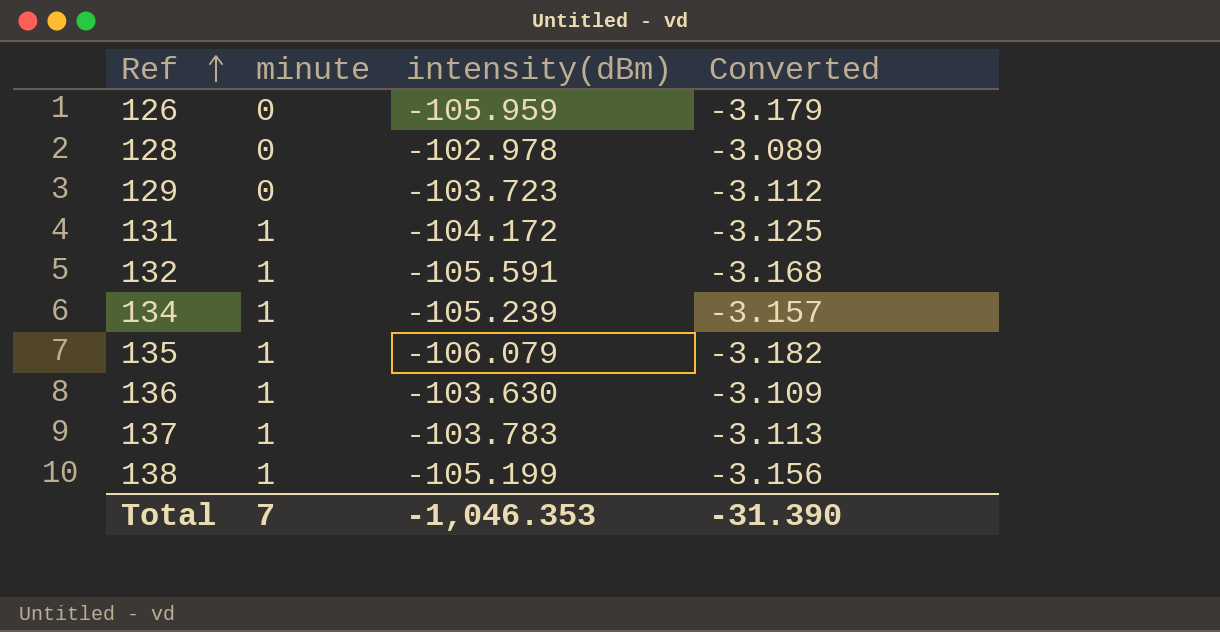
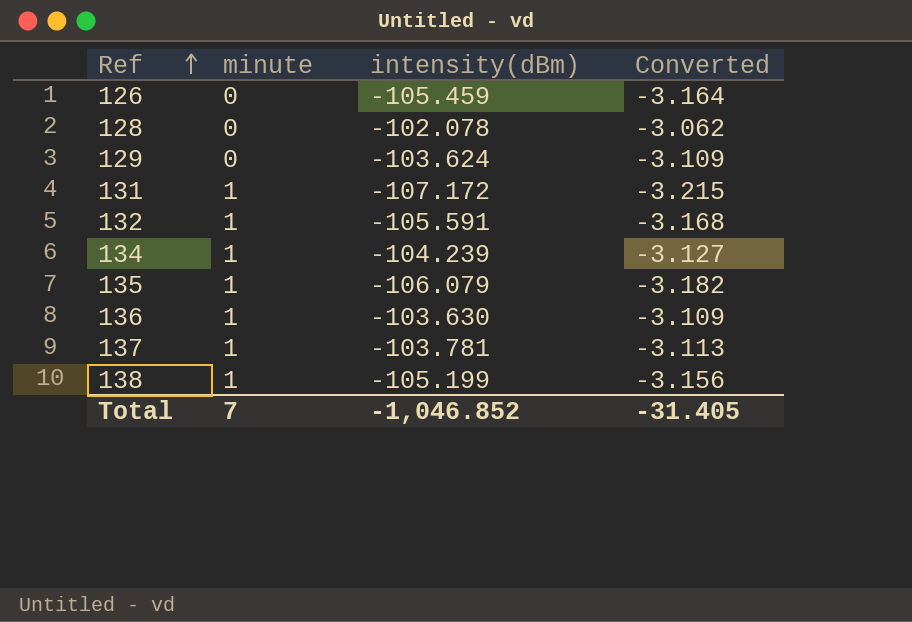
126 | intensity(dBm): -105.959 -> -105.459
126 | Converted: -3.179 -> -3.164
128 | intensity(dBm): -102.978 -> -102.078
128 | Converted: -3.089 -> -3.062
129 | intensity(dBm): -103.723 -> -103.624
129 | Converted: -3.112 -> -3.109
131 | intensity(dBm): -104.172 -> -107.172
131 | Converted: -3.125 -> -3.215
134 | intensity(dBm): -105.239 -> -104.239
134 | Converted: -3.157 -> -3.127
137 | intensity(dBm): -103.783 -> -103.781
Total | intensity(dBm): -1,046.353 -> -1,046.852
Total | Converted: -31.390 -> -31.405

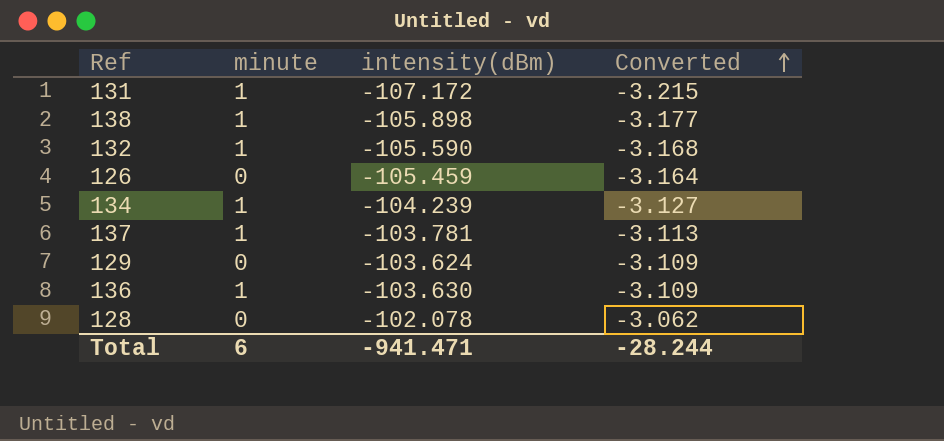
row order: Ref ascending -> Converted ascending
row 135: 1 | -106.079 | -3.182 -> none
138 | intensity(dBm): -105.199 -> -105.898
138 | Converted: -3.156 -> -3.177
132 | intensity(dBm): -105.591 -> -105.590
Total | minute: 7 -> 6
Total | intensity(dBm): -1,046.852 -> -941.471
Total | Converted: -31.405 -> -28.244

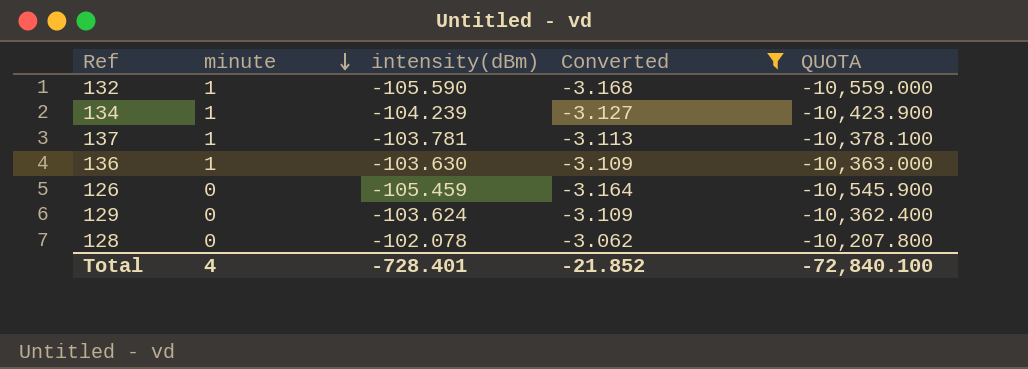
filter: none -> Converted >= -3.168
row order: Converted ascending -> minute descending
column QUOTA | formula: none -> [intensity(dBm)] * 100
Total | minute: 6 -> 4
Total | intensity(dBm): -941.471 -> -728.401
Total | Converted: -28.244 -> -21.852

